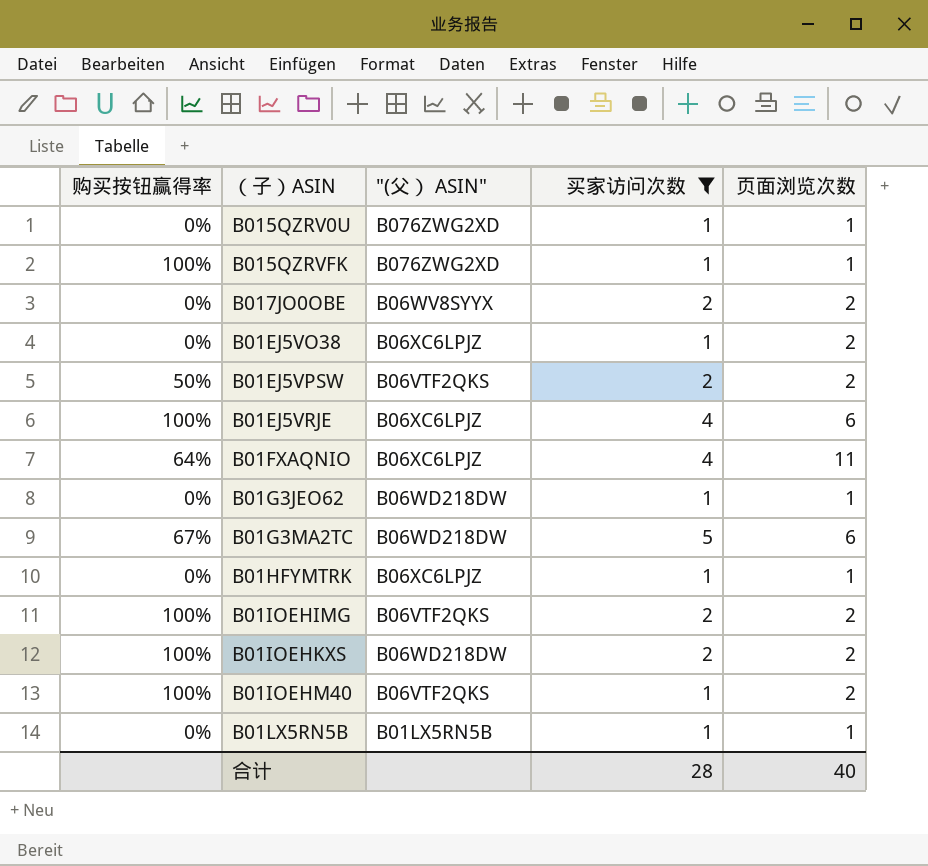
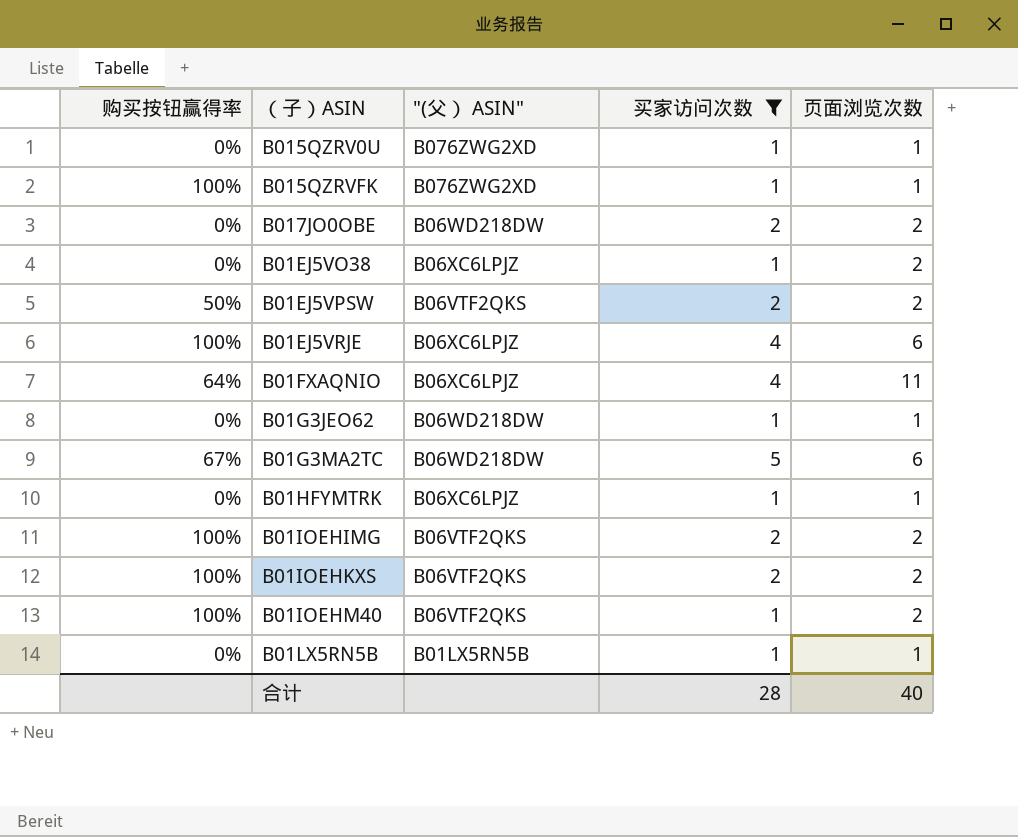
B017JO0OBE | "(父） ASIN": B06WV8SYYX -> B06WD218DW
B01IOEHKXS | "(父） ASIN": B06WD218DW -> B06VTF2QKS

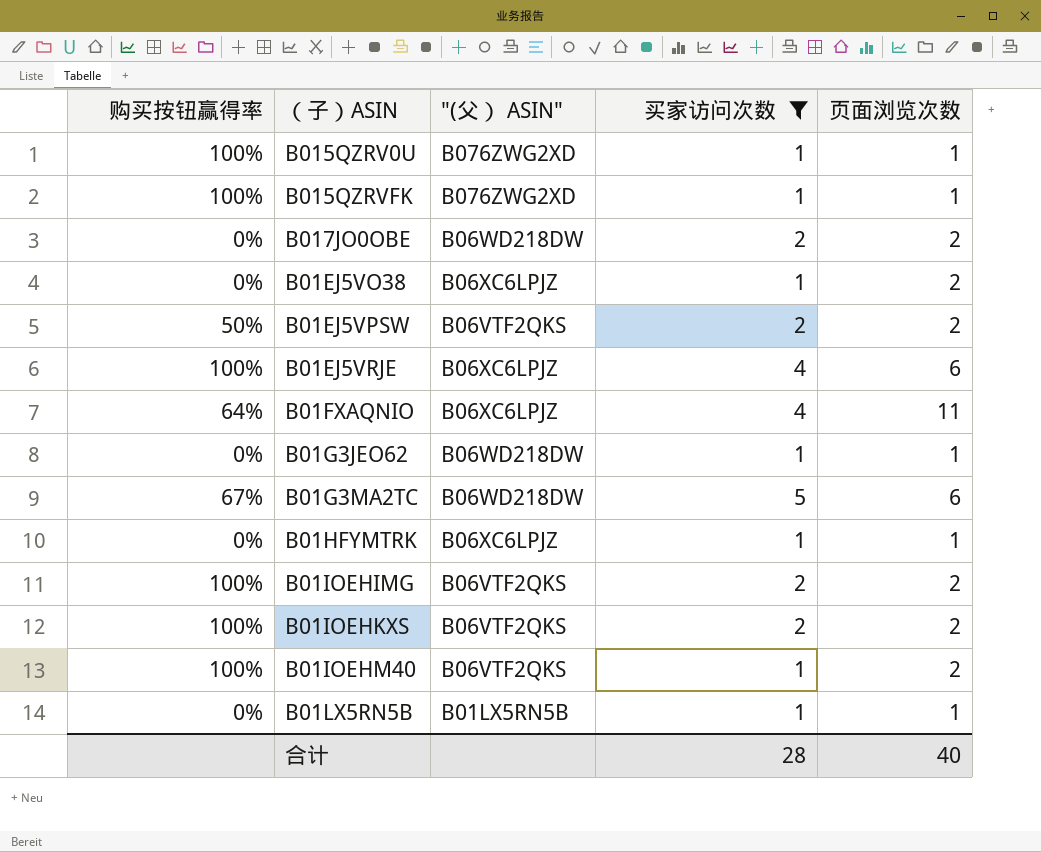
B015QZRV0U | 购买按钮赢得率: 0% -> 100%

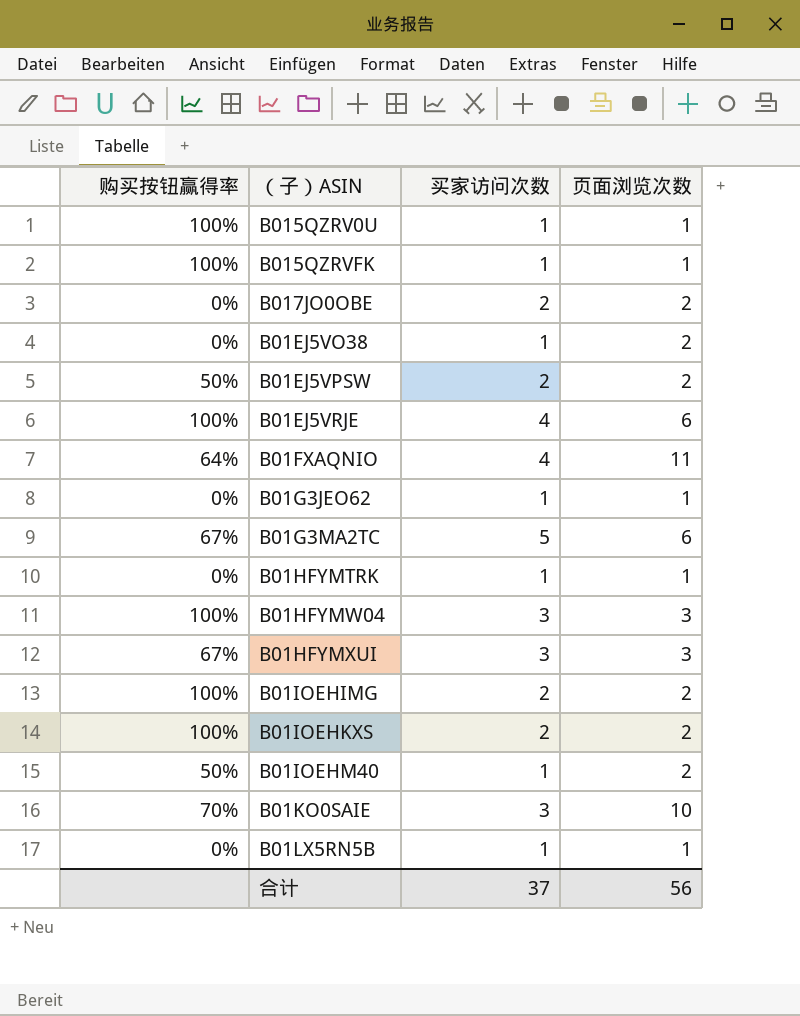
filter: 买家访问次数 != 3 -> none
column "(父） ASIN" | position: 3 -> none
B01IOEHM40 | 购买按钮赢得率: 100% -> 50%
合计 | 买家访问次数: 28 -> 37
合计 | 页面浏览次数: 40 -> 56

